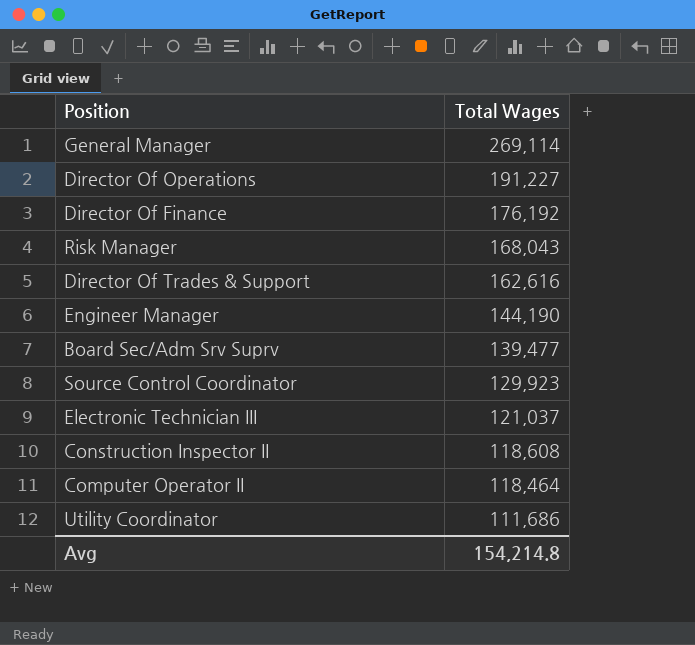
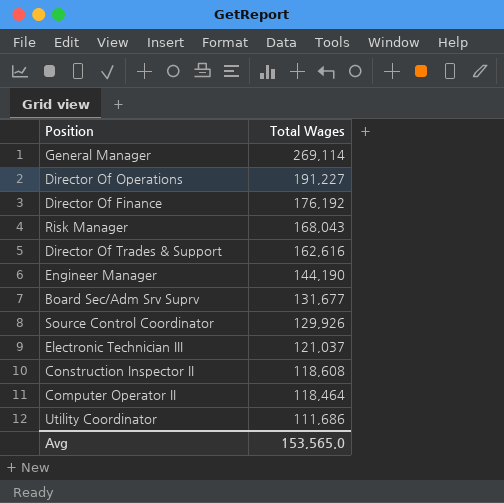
Board Sec/Adm Srv Suprv | Total Wages: 139,477 -> 131,677
Source Control Coordinator | Total Wages: 129,923 -> 129,926
Avg | Total Wages: 154,214.8 -> 153,565.0

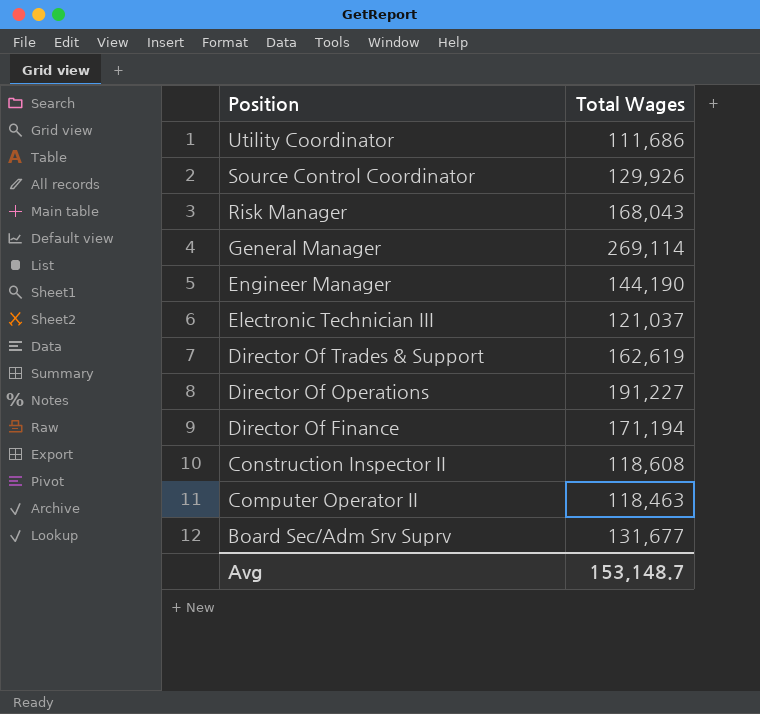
row order: Total Wages descending -> Position descending
Director Of Trades & Support | Total Wages: 162,616 -> 162,619
Director Of Finance | Total Wages: 176,192 -> 171,194
Computer Operator II | Total Wages: 118,464 -> 118,463
Avg | Total Wages: 153,565.0 -> 153,148.7

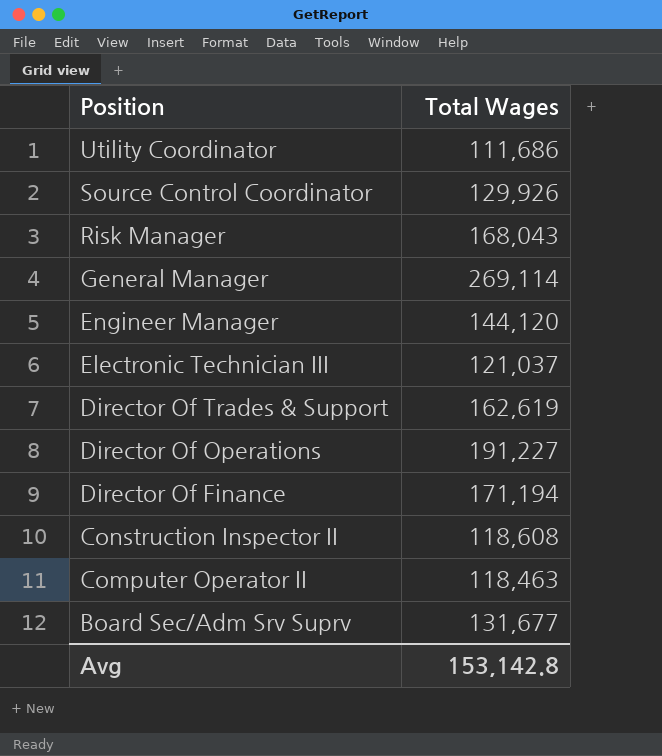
Engineer Manager | Total Wages: 144,190 -> 144,120
Avg | Total Wages: 153,148.7 -> 153,142.8

